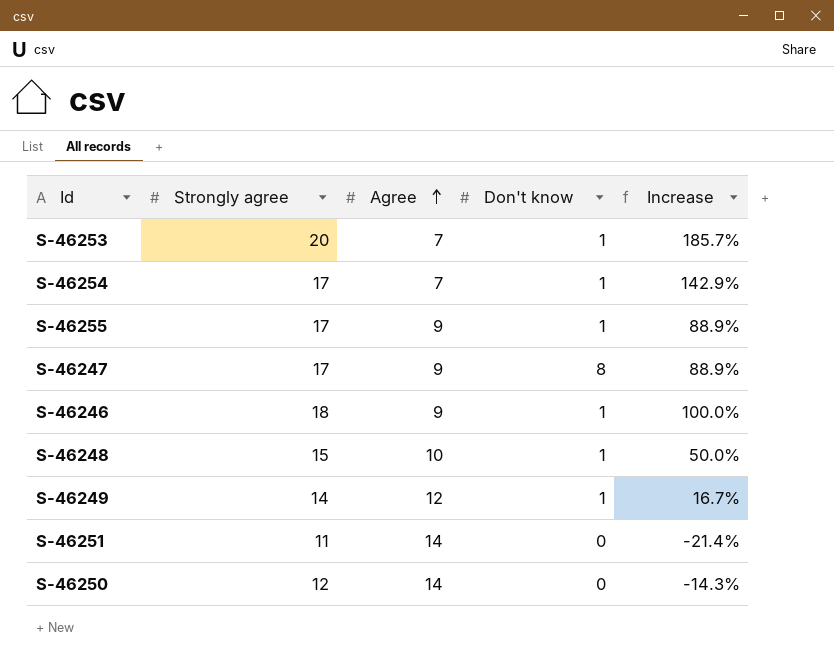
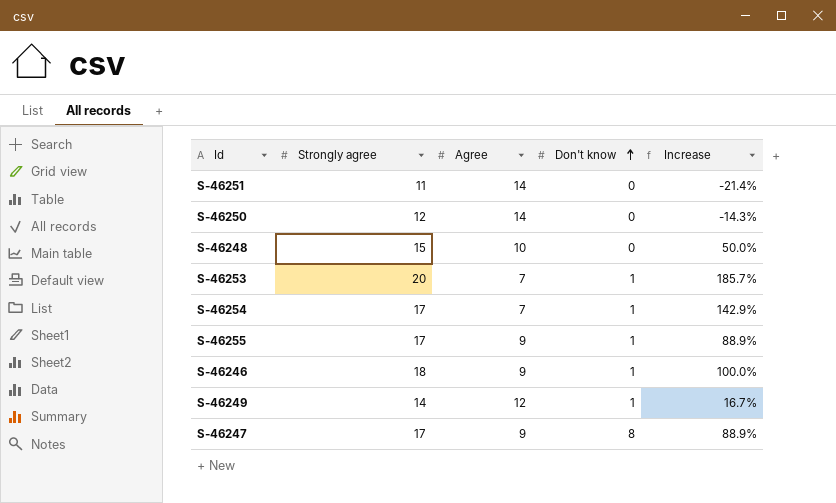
row order: Agree ascending -> Don't know ascending
S-46248 | Don't know: 1 -> 0

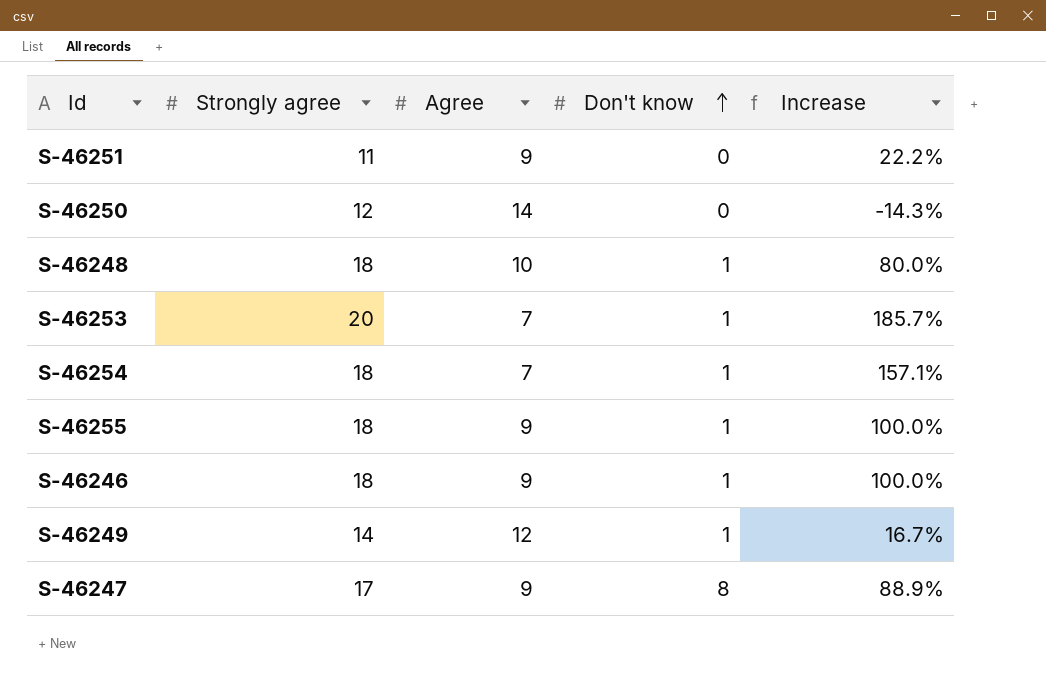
S-46251 | Agree: 14 -> 9
S-46251 | Increase: -21.4% -> 22.2%
S-46248 | Strongly agree: 15 -> 18
S-46248 | Don't know: 0 -> 1
S-46248 | Increase: 50.0% -> 80.0%
S-46254 | Strongly agree: 17 -> 18
S-46254 | Increase: 142.9% -> 157.1%
S-46255 | Strongly agree: 17 -> 18
S-46255 | Increase: 88.9% -> 100.0%

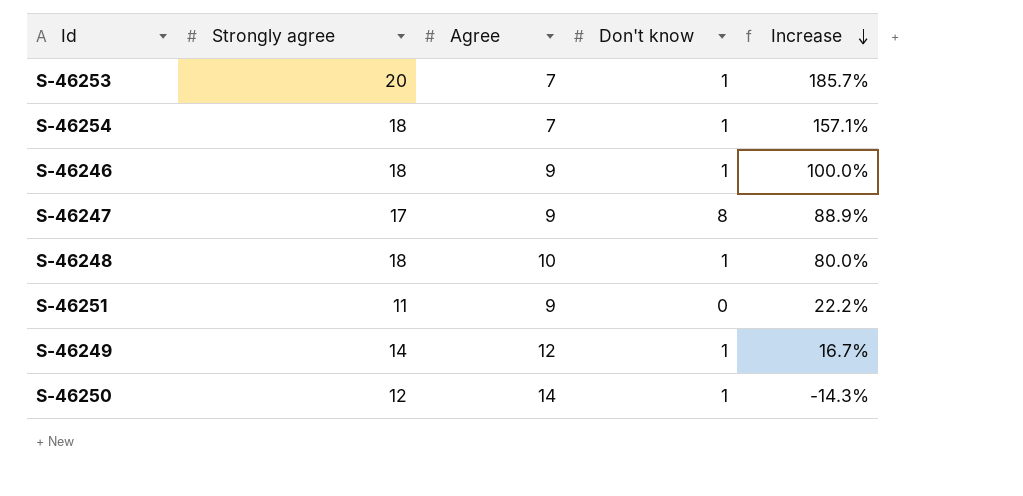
row order: Don't know ascending -> Increase descending
row S-46255: 18 | 9 | 1 | 100.0% -> none
S-46250 | Don't know: 0 -> 1

